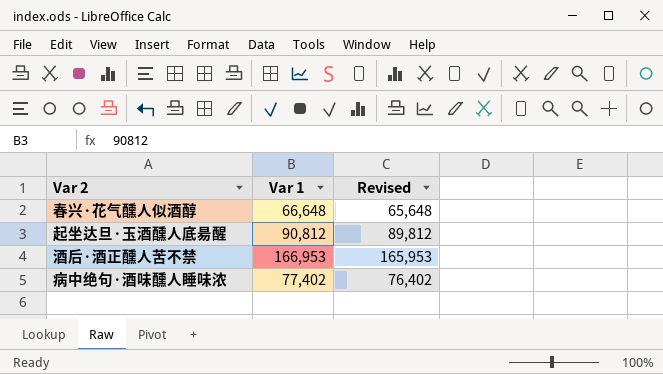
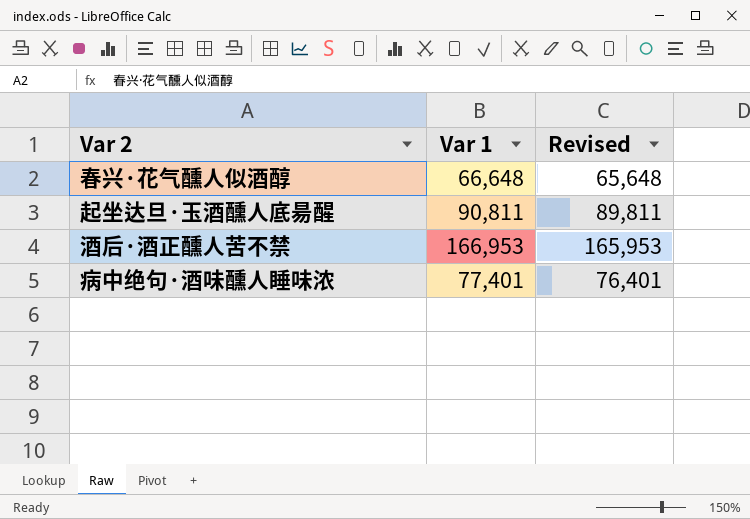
起坐达旦·玉酒醺人底昜醒 | Var 1: 90,812 -> 90,811
起坐达旦·玉酒醺人底昜醒 | Revised: 89,812 -> 89,811
病中绝句·酒味醺人睡味浓 | Var 1: 77,402 -> 77,401
病中绝句·酒味醺人睡味浓 | Revised: 76,402 -> 76,401

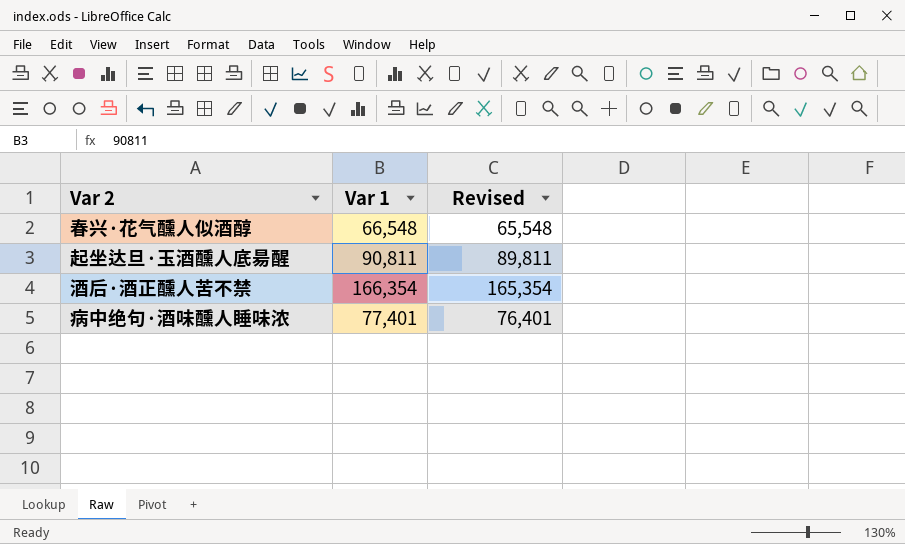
春兴·花气醺人似酒醇 | Var 1: 66,648 -> 66,548
春兴·花气醺人似酒醇 | Revised: 65,648 -> 65,548
酒后·酒正醺人苦不禁 | Var 1: 166,953 -> 166,354
酒后·酒正醺人苦不禁 | Revised: 165,953 -> 165,354

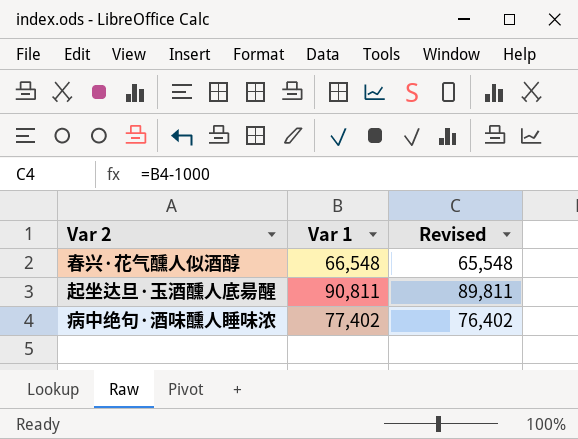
row 酒后·酒正醺人苦不禁: 166,354 | 165,354 -> none
病中绝句·酒味醺人睡味浓 | Var 1: 77,401 -> 77,402
病中绝句·酒味醺人睡味浓 | Revised: 76,401 -> 76,402

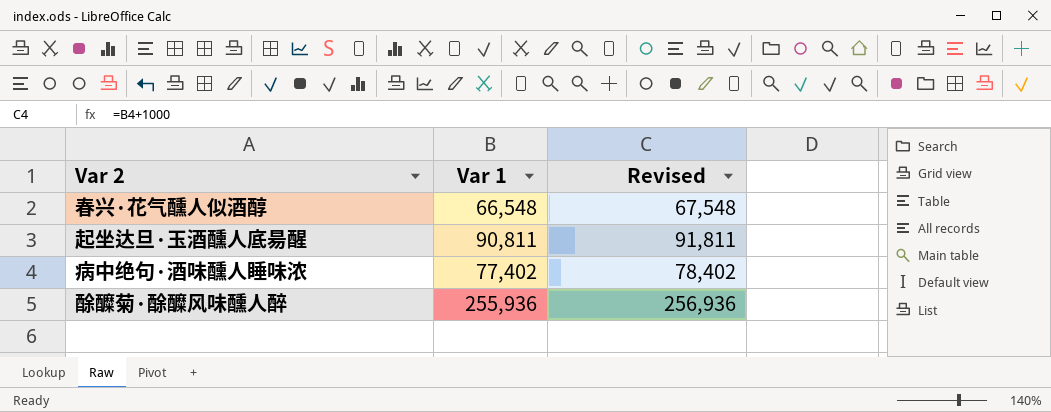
column Revised | formula: [Var 1] - 1000 -> [Var 1] + 1000
row 酴醾菊·酴醾风味醺人醉: none -> 255,936 | 256,936

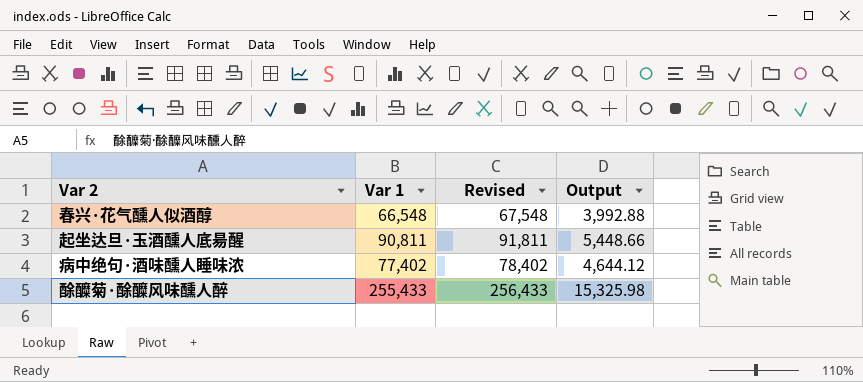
column Output | formula: none -> [Var 1] * 0.06
酴醾菊·酴醾风味醺人醉 | Var 1: 255,936 -> 255,433
酴醾菊·酴醾风味醺人醉 | Revised: 256,936 -> 256,433

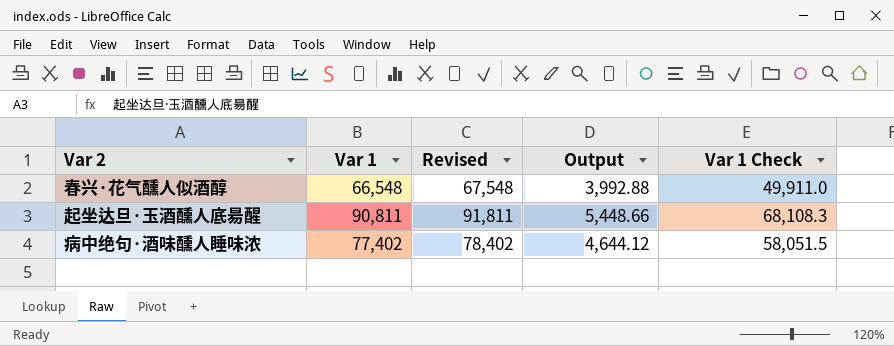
column Var 1 Check | formula: none -> [Var 1] * 0.75
row 酴醾菊·酴醾风味醺人醉: 255,433 | 256,433 | 15,325.98 -> none

